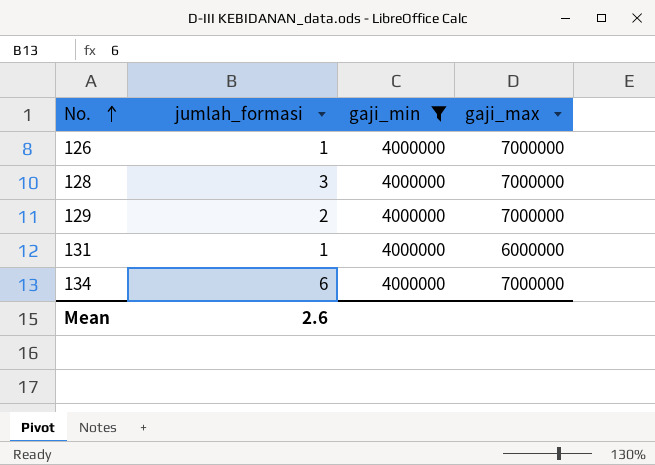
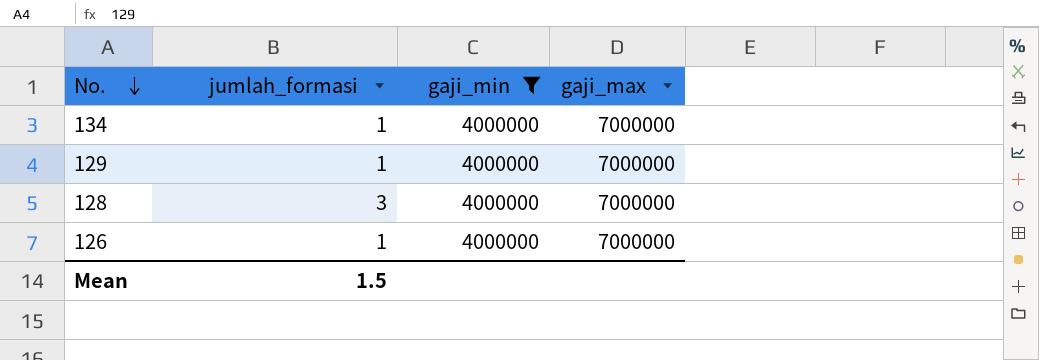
row order: No. ascending -> No. descending
row 131: 1 | 4000000 | 6000000 -> none
134 | jumlah_formasi: 6 -> 1
129 | jumlah_formasi: 2 -> 1
Mean | jumlah_formasi: 2.6 -> 1.5

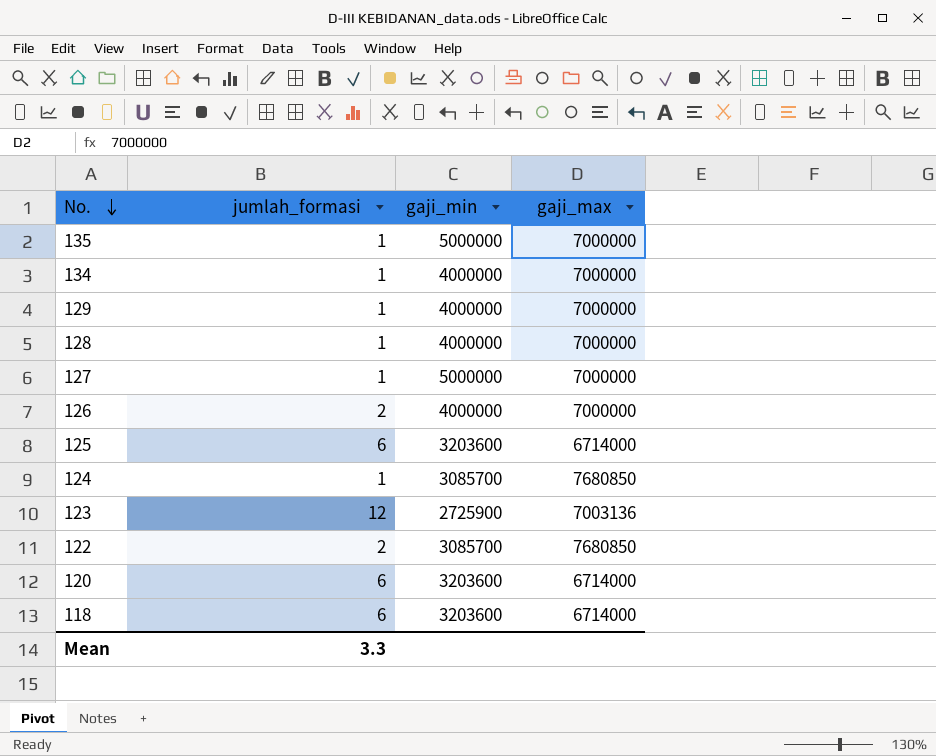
filter: gaji_min = 4000000 -> none
128 | jumlah_formasi: 3 -> 1
126 | jumlah_formasi: 1 -> 2
Mean | jumlah_formasi: 1.5 -> 3.3

